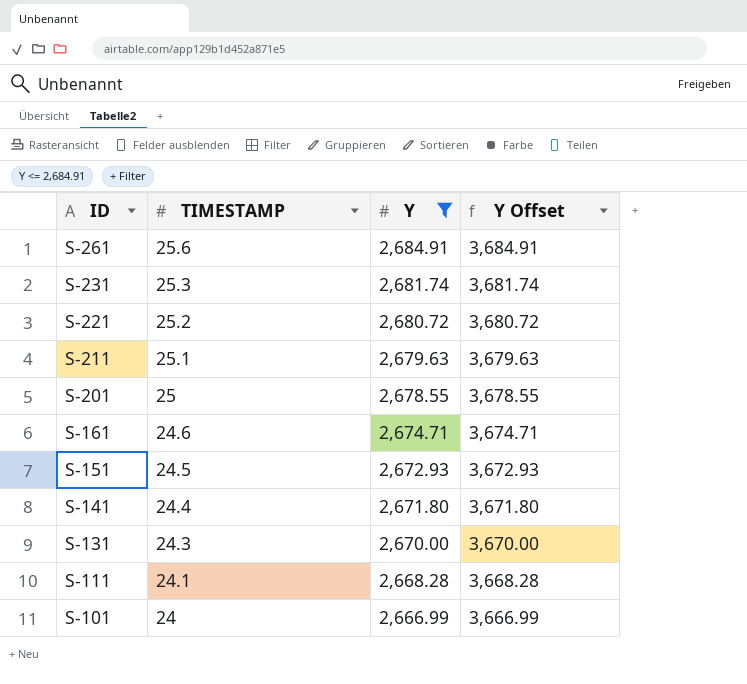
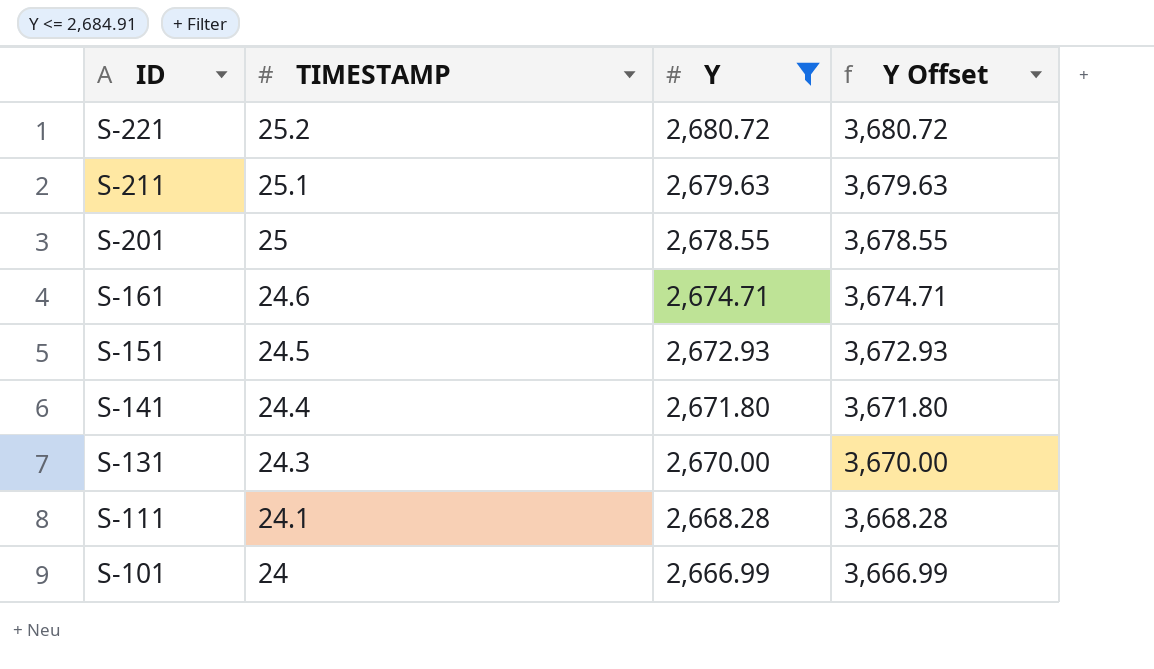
row S-261: 25.6 | 2,684.91 | 3,684.91 -> none
row S-231: 25.3 | 2,681.74 | 3,681.74 -> none

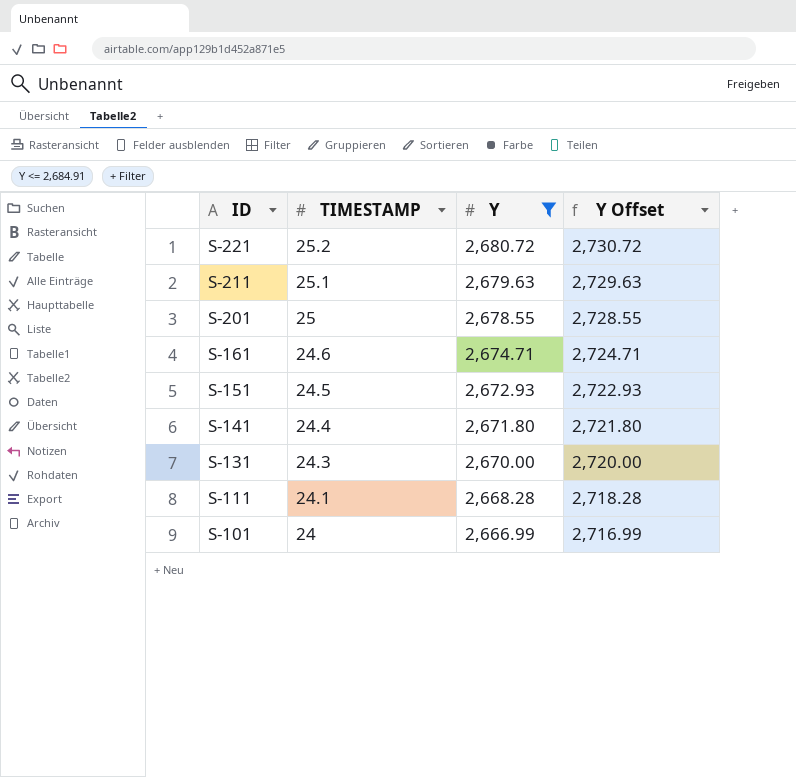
column Y Offset | formula: [Y] + 1000 -> [Y] + 50

